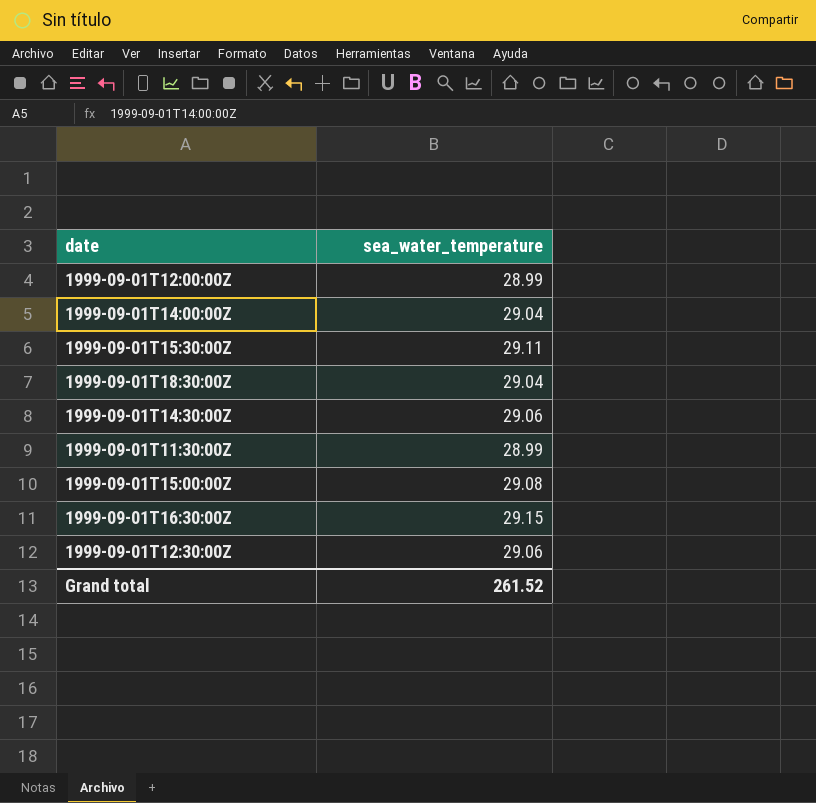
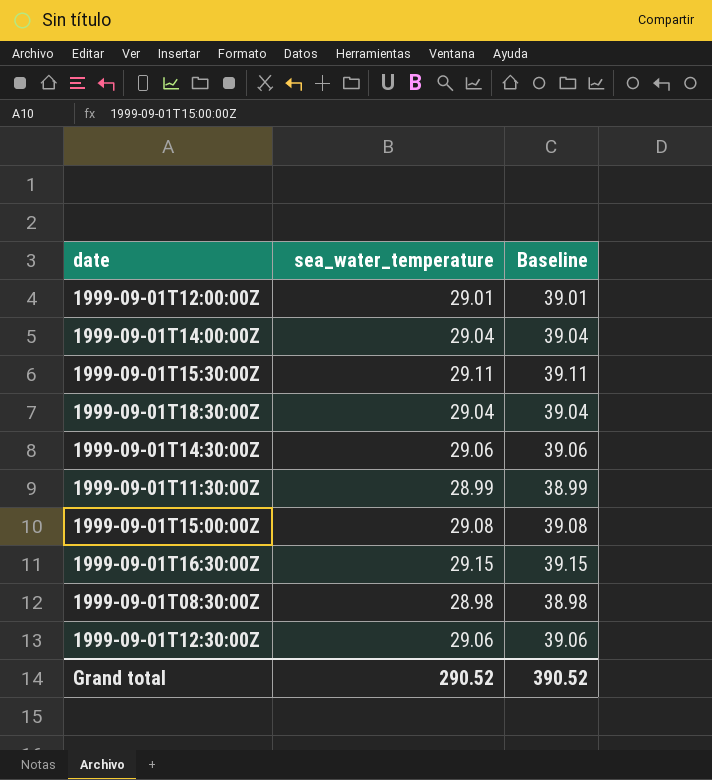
column Baseline | formula: none -> [sea_water_temperature] + 10
1999-09-01T12:00:00Z | sea_water_temperature: 28.99 -> 29.01
row 1999-09-01T08:30:00Z: none -> 28.98 | 38.98
Grand total | sea_water_temperature: 261.52 -> 290.52

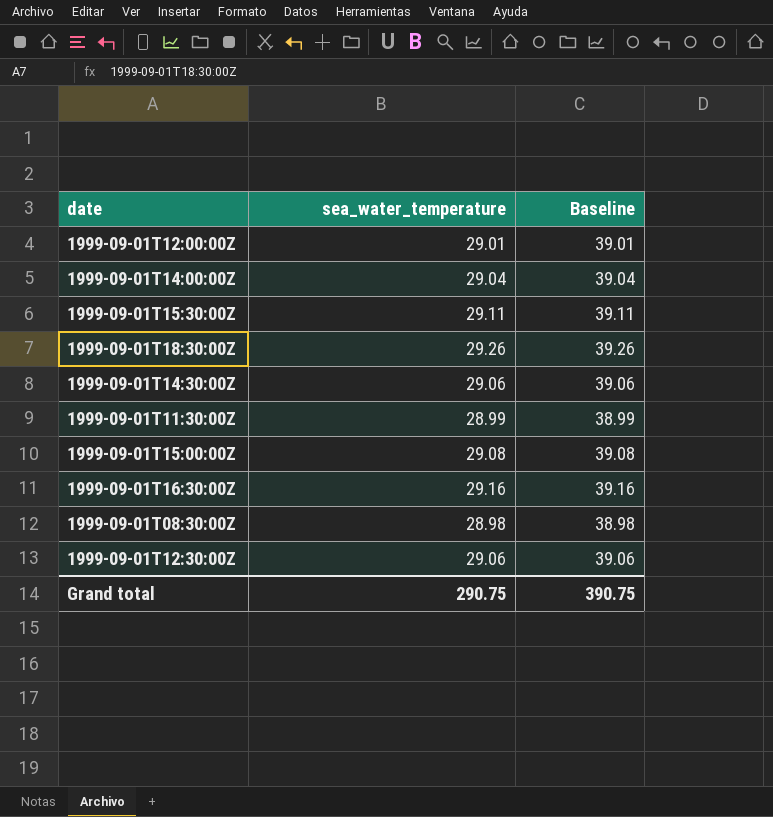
1999-09-01T18:30:00Z | sea_water_temperature: 29.04 -> 29.26
1999-09-01T18:30:00Z | Baseline: 39.04 -> 39.26
1999-09-01T16:30:00Z | sea_water_temperature: 29.15 -> 29.16
1999-09-01T16:30:00Z | Baseline: 39.15 -> 39.16
Grand total | sea_water_temperature: 290.52 -> 290.75
Grand total | Baseline: 390.52 -> 390.75

